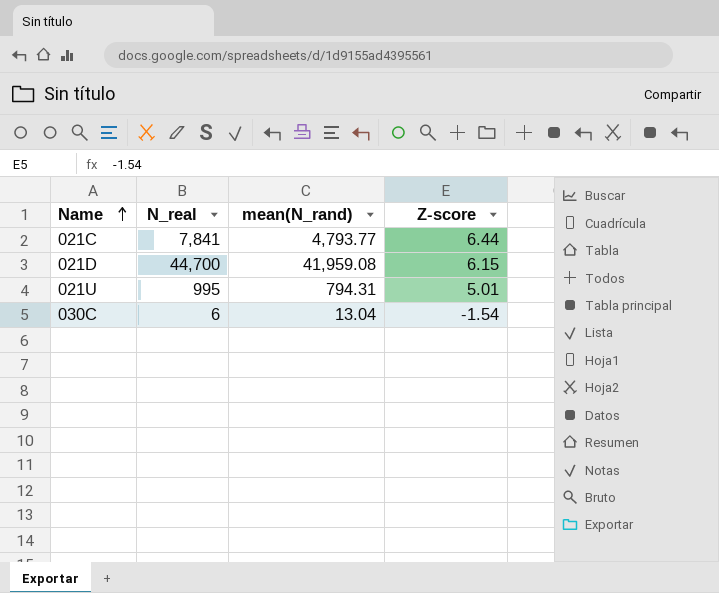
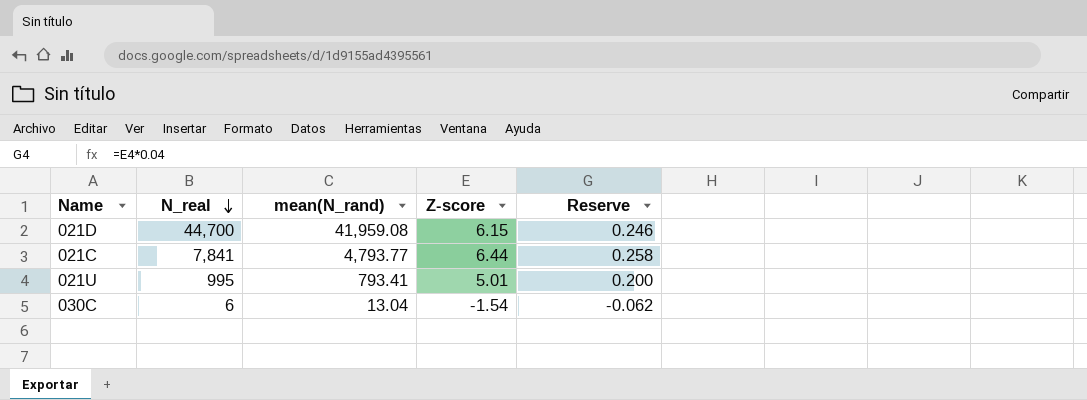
row order: Name ascending -> N_real descending
column Reserve | formula: none -> [Z-score] * 0.04
021U | mean(N_rand): 794.31 -> 793.41

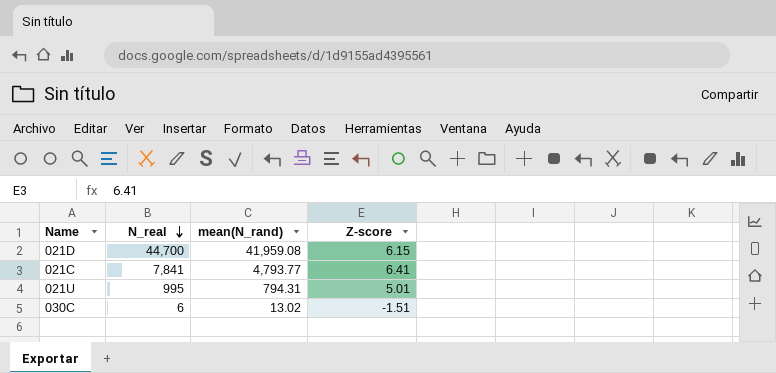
column Reserve | formula: [Z-score] * 0.04 -> none
021C | Z-score: 6.44 -> 6.41
021U | mean(N_rand): 793.41 -> 794.31
030C | mean(N_rand): 13.04 -> 13.02
030C | Z-score: -1.54 -> -1.51

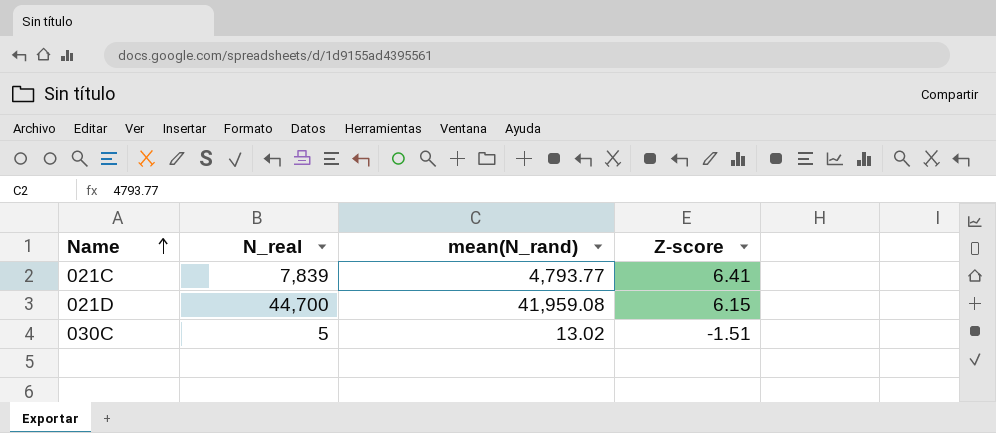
row order: N_real descending -> Name ascending
row 021U: 995 | 794.31 | 5.01 -> none
021C | N_real: 7,841 -> 7,839
030C | N_real: 6 -> 5

